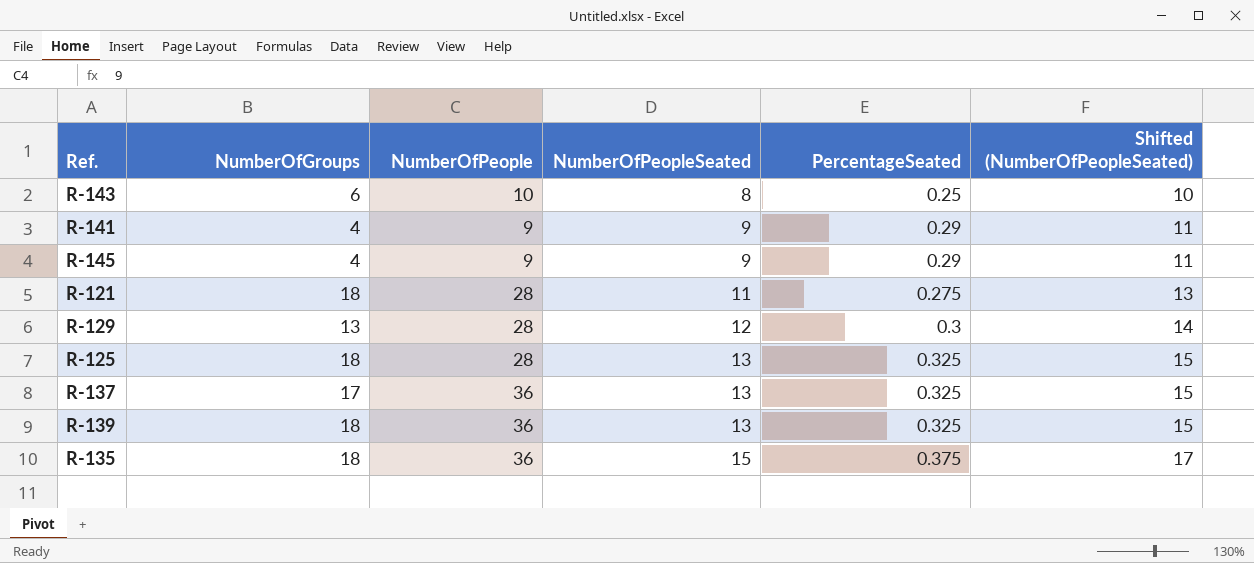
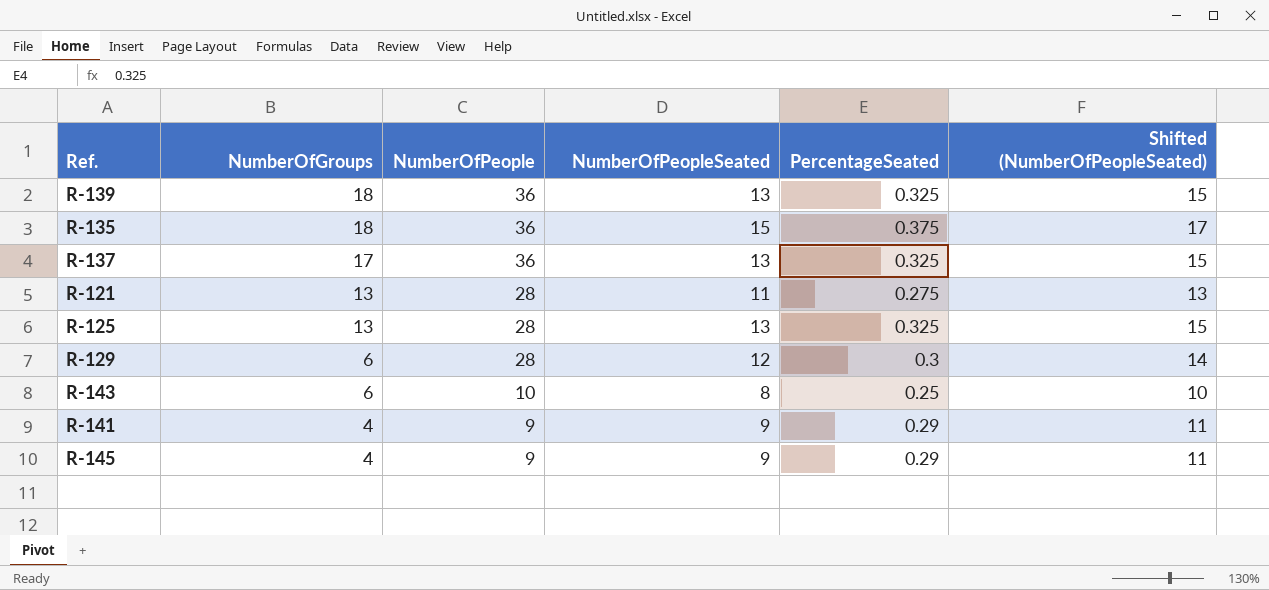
row order: NumberOfPeopleSeated ascending -> NumberOfGroups descending
R-121 | NumberOfGroups: 18 -> 13
R-125 | NumberOfGroups: 18 -> 13
R-129 | NumberOfGroups: 13 -> 6

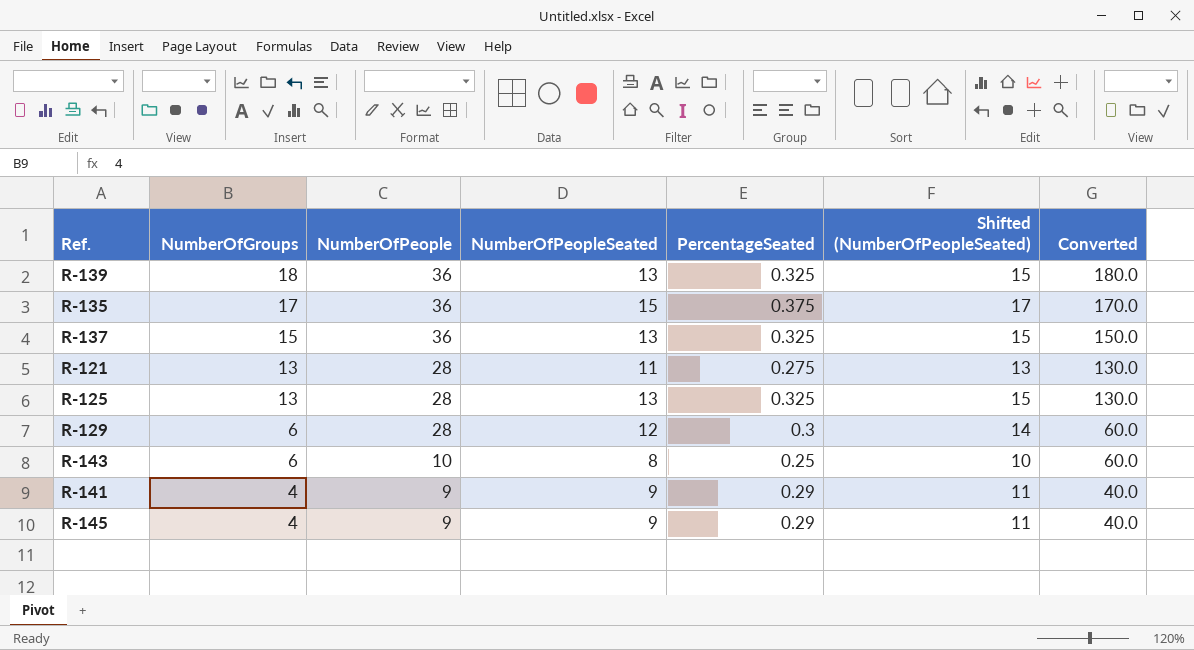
column Converted | formula: none -> [NumberOfGroups] * 10
R-135 | NumberOfGroups: 18 -> 17
R-137 | NumberOfGroups: 17 -> 15

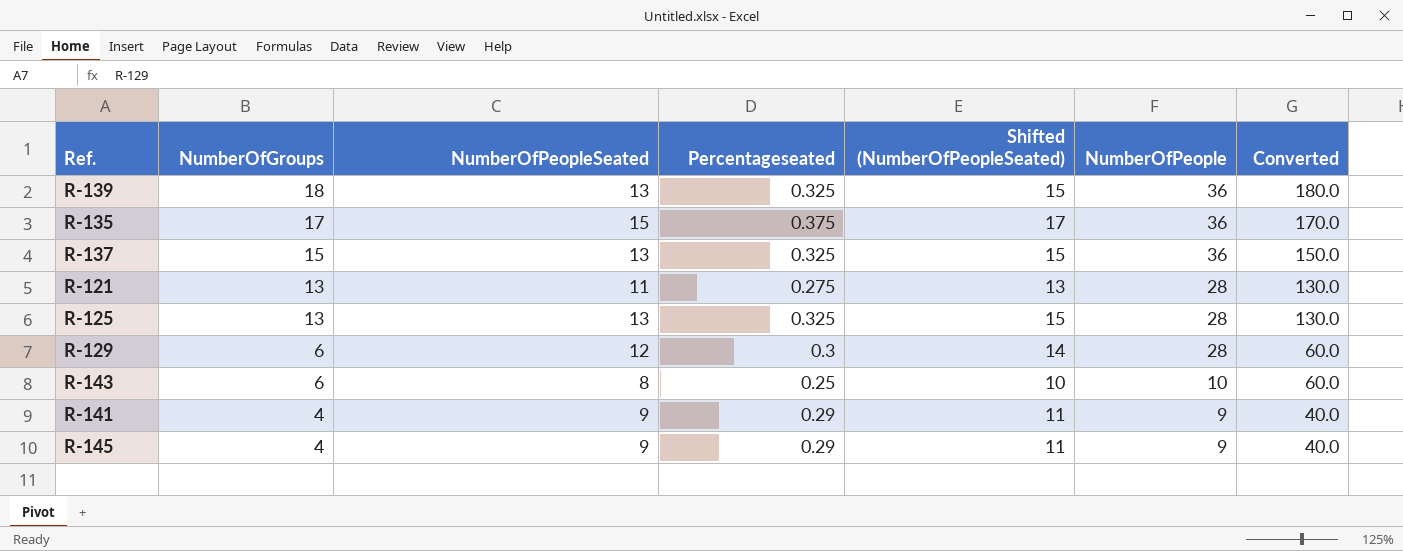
column name: PercentageSeated -> Percentageseated
column NumberOfPeople | position: 3 -> 6

